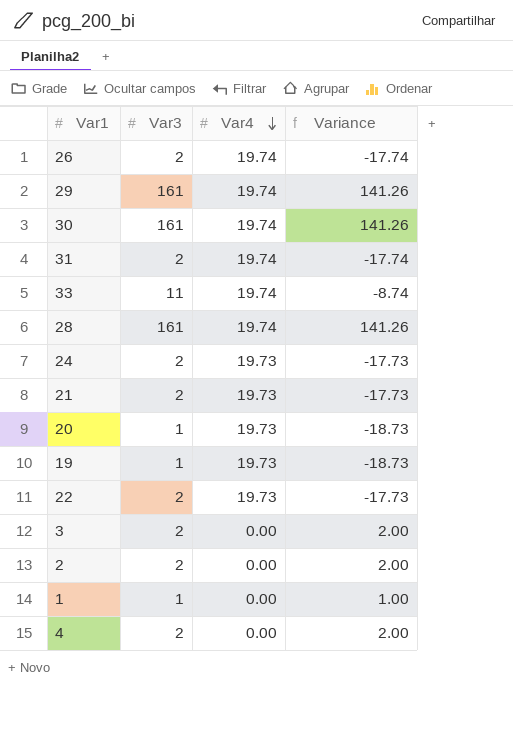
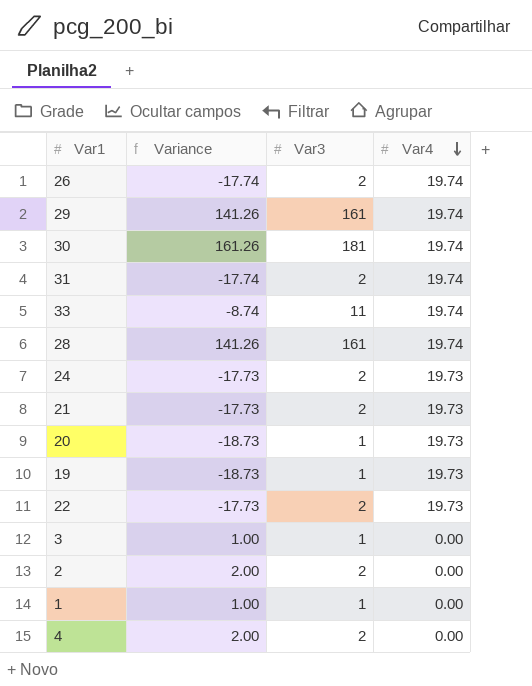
column Variance | position: 4 -> 2
30 | Variance: 141.26 -> 161.26
30 | Var3: 161 -> 181
3 | Variance: 2.00 -> 1.00
3 | Var3: 2 -> 1

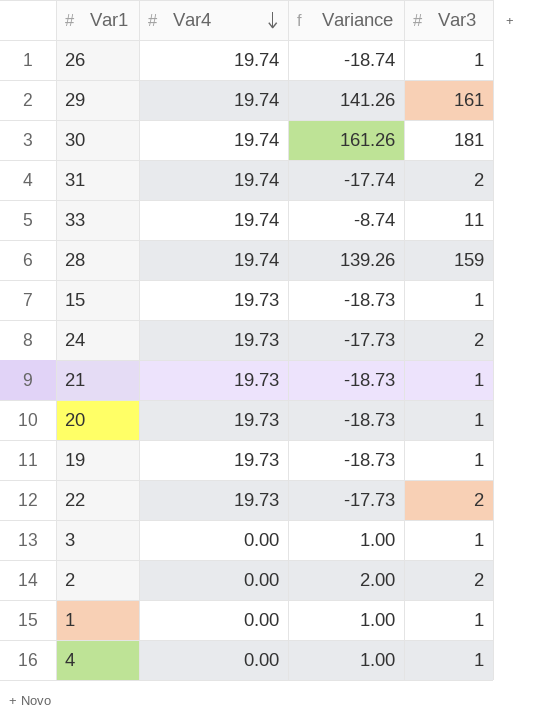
column Var4 | position: 4 -> 2
26 | Variance: -17.74 -> -18.74
26 | Var3: 2 -> 1
28 | Variance: 141.26 -> 139.26
28 | Var3: 161 -> 159
row 15: none -> 19.73 | -18.73 | 1
21 | Variance: -17.73 -> -18.73
21 | Var3: 2 -> 1
4 | Variance: 2.00 -> 1.00
4 | Var3: 2 -> 1

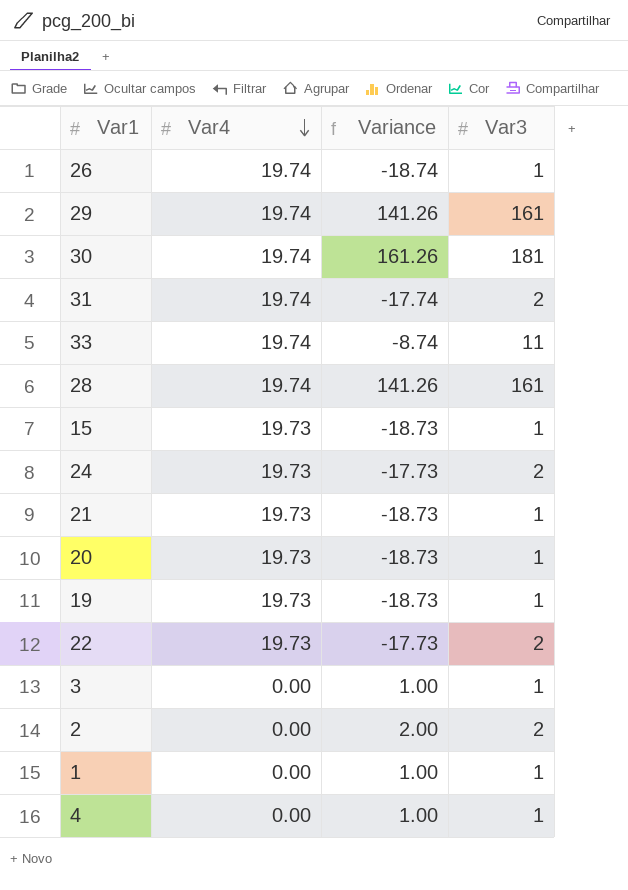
28 | Variance: 139.26 -> 141.26
28 | Var3: 159 -> 161

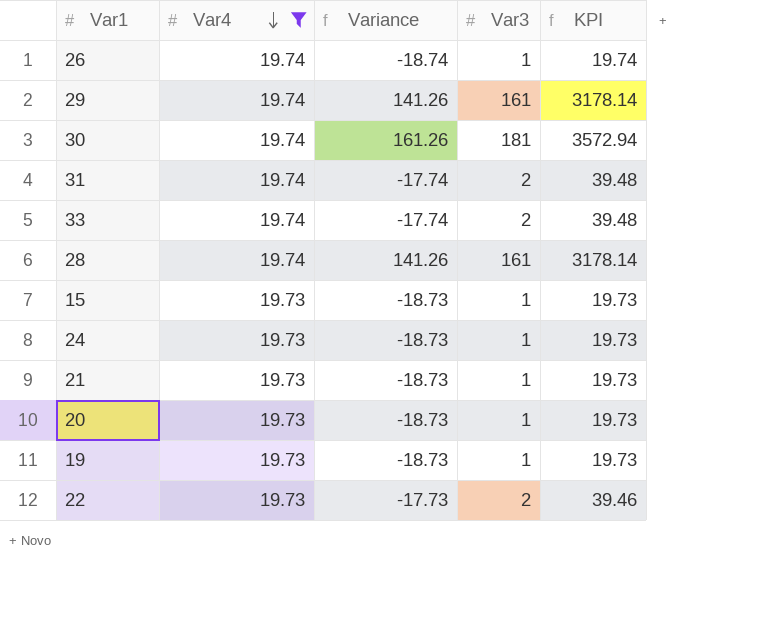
filter: none -> Var4 != 0.00
column KPI | formula: none -> [Var4] * [Var3]
33 | Variance: -8.74 -> -17.74
33 | Var3: 11 -> 2
24 | Variance: -17.73 -> -18.73
24 | Var3: 2 -> 1

